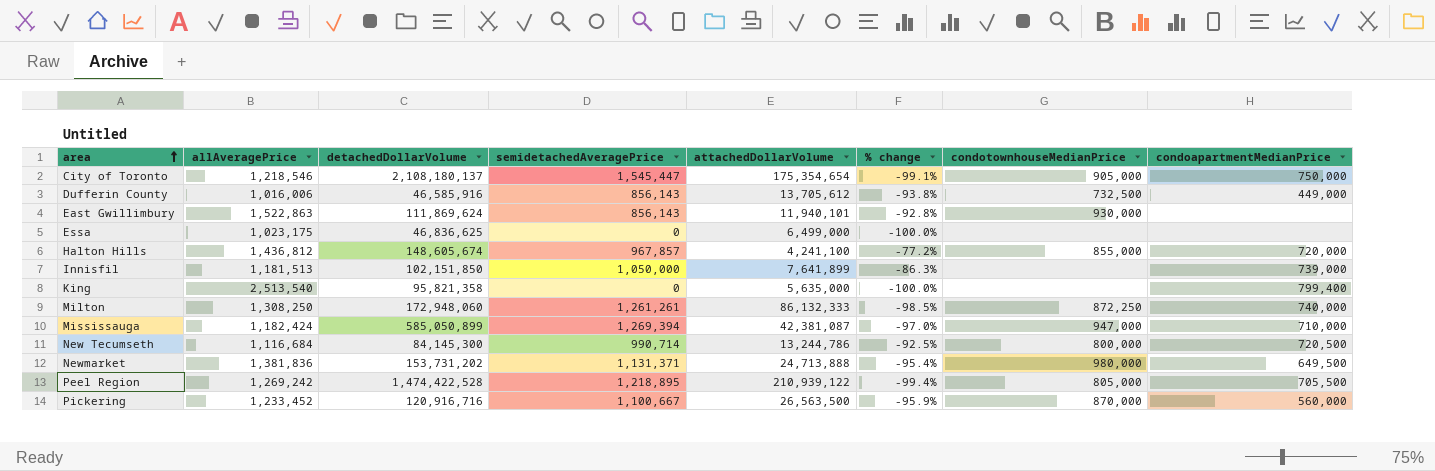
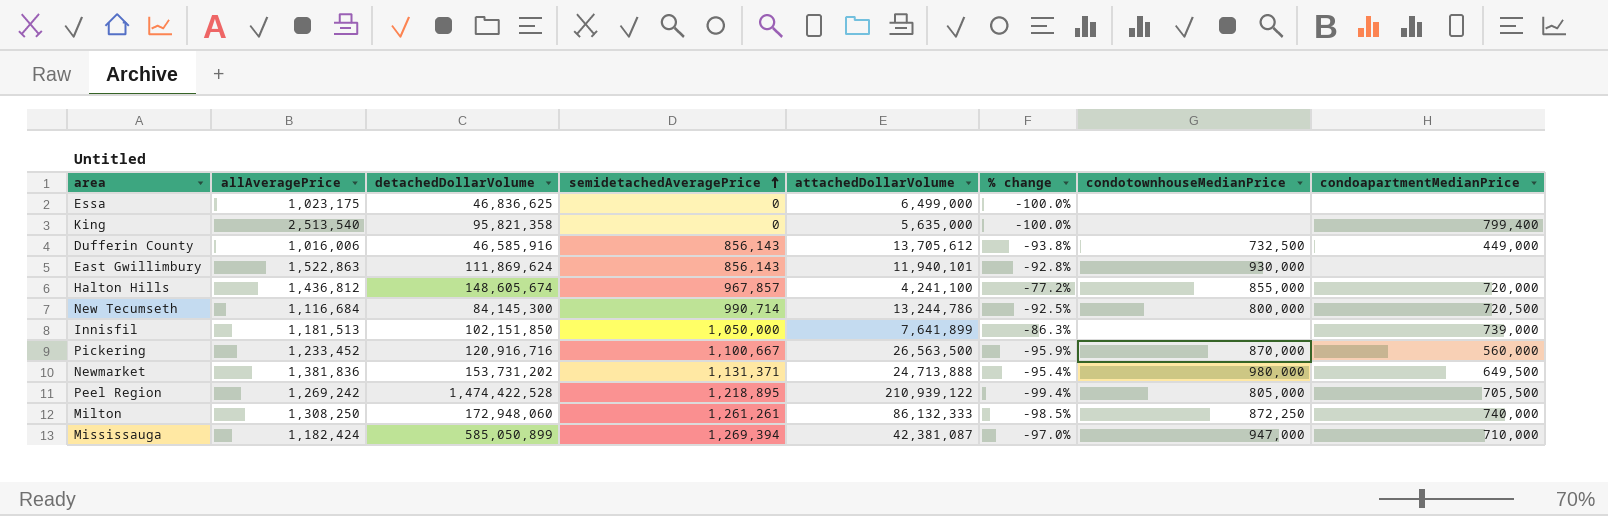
row order: area ascending -> semidetachedAveragePrice ascending
row City of Toronto: 1,218,546 | 2,108,180,137 | 1,545,447 | 175,354,654 | -99.1% | 905,000 | 750,000 -> none

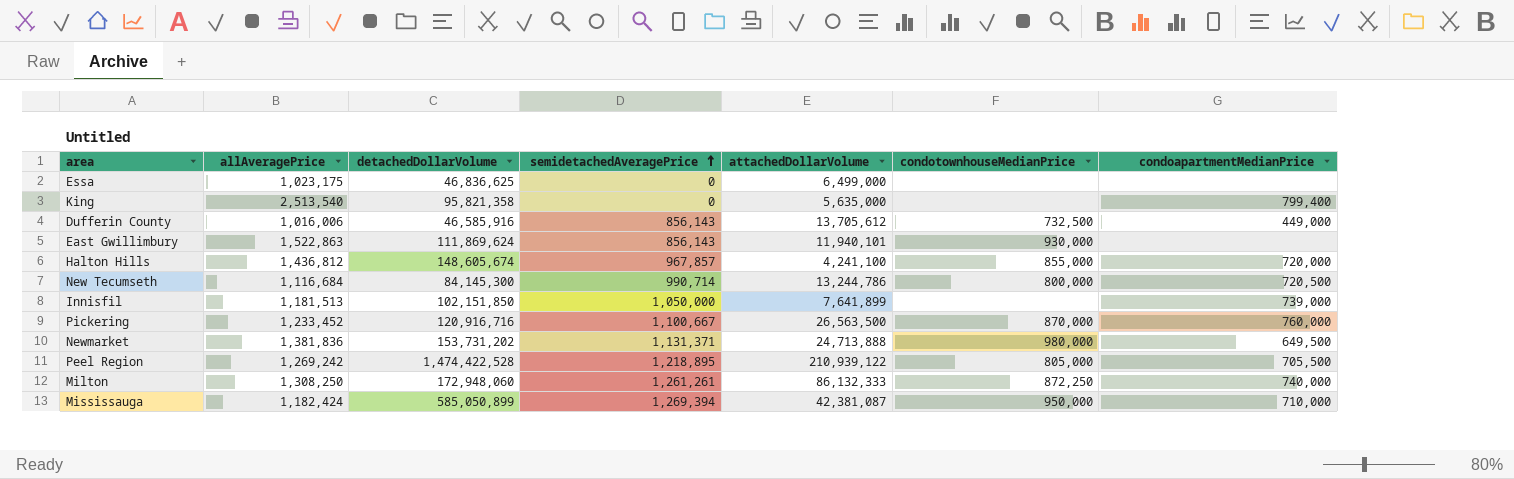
column % change | formula: ([semidetachedAveragePrice] - [attachedDollarVolume]) / [attachedDollarVolume] -> none
Pickering | condoapartmentMedianPrice: 560,000 -> 760,000
Mississauga | condotownhouseMedianPrice: 947,000 -> 950,000

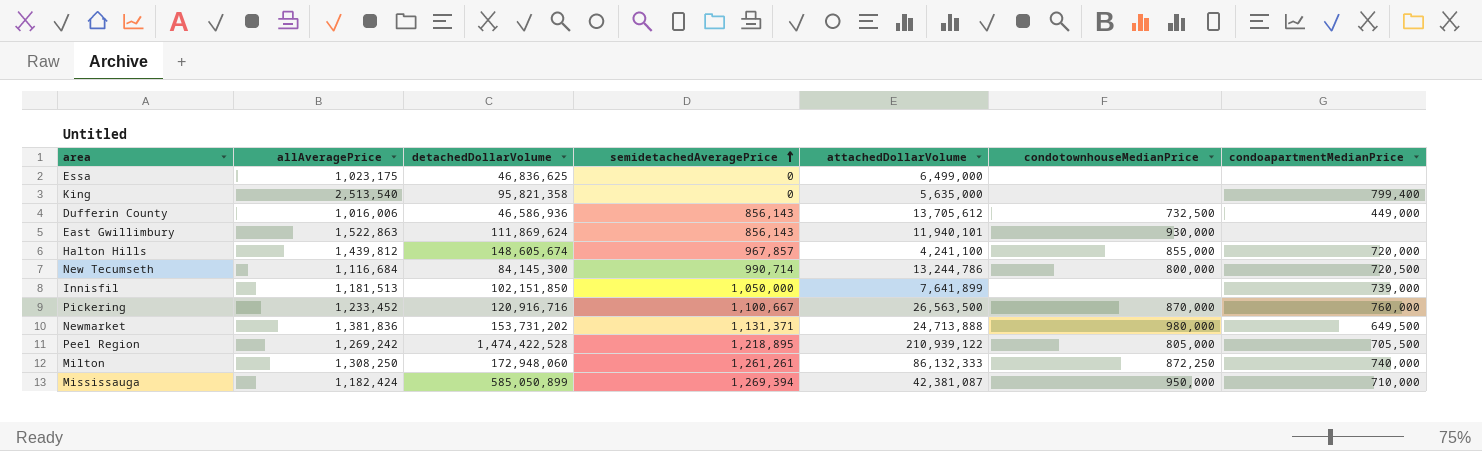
Dufferin County | detachedDollarVolume: 46,585,916 -> 46,586,936
Halton Hills | allAveragePrice: 1,436,812 -> 1,439,812

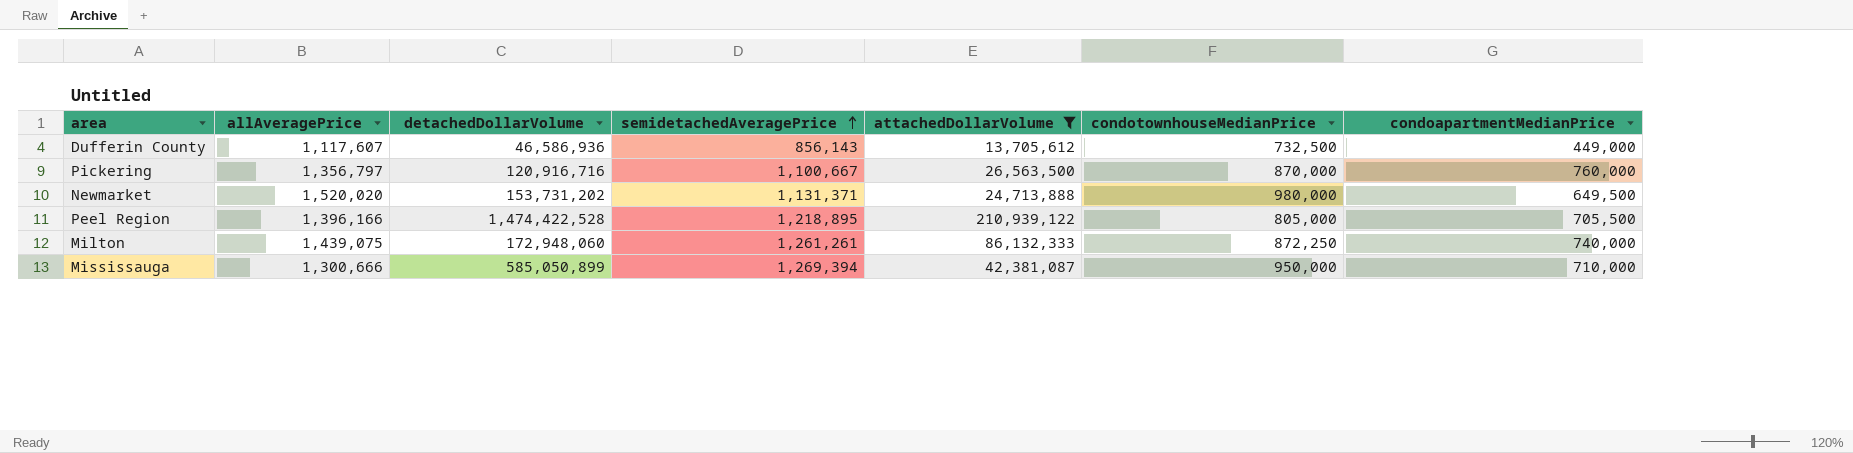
filter: none -> attachedDollarVolume >= 13,705,612
Dufferin County | allAveragePrice: 1,016,006 -> 1,117,607
Pickering | allAveragePrice: 1,233,452 -> 1,356,797
Newmarket | allAveragePrice: 1,381,836 -> 1,520,020
Peel Region | allAveragePrice: 1,269,242 -> 1,396,166
Milton | allAveragePrice: 1,308,250 -> 1,439,075
Mississauga | allAveragePrice: 1,182,424 -> 1,300,666

